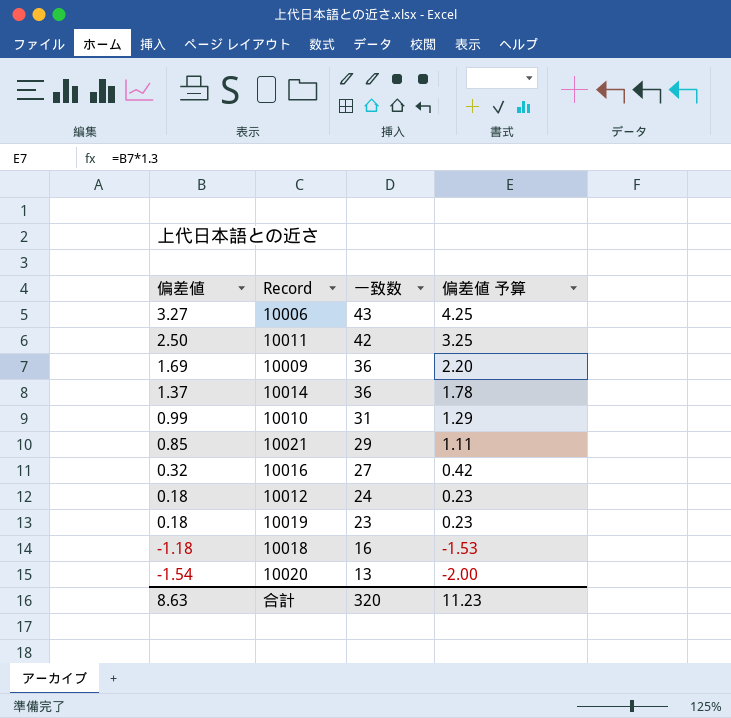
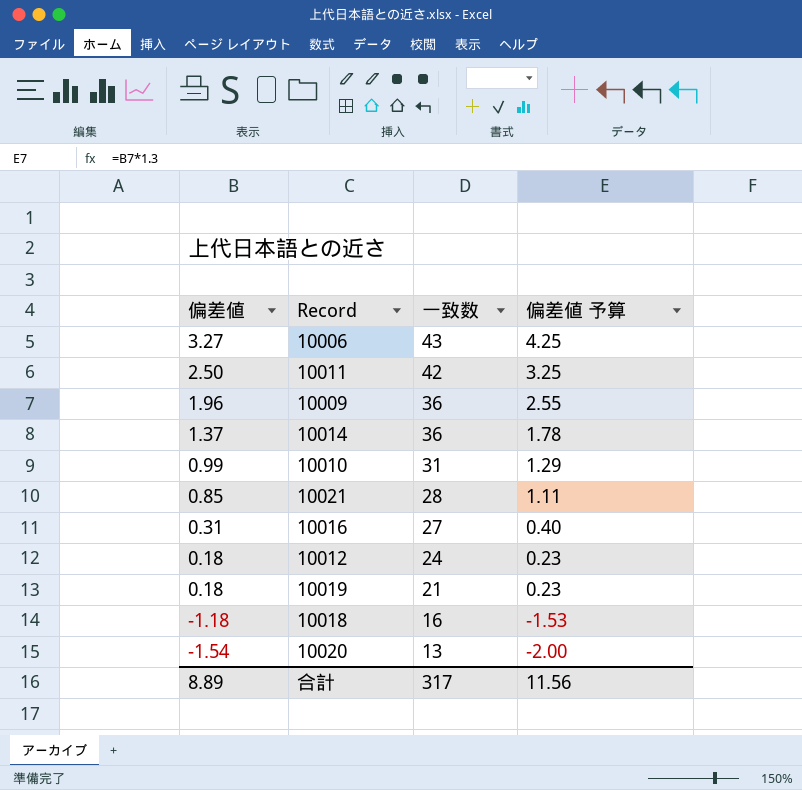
10009 | 偏差値: 1.69 -> 1.96
10009 | 偏差値 予算: 2.20 -> 2.55
10021 | 一致数: 29 -> 28
10016 | 偏差値: 0.32 -> 0.31
10016 | 偏差値 予算: 0.42 -> 0.40
10019 | 一致数: 23 -> 21
合計 | 偏差値: 8.63 -> 8.89
合計 | 一致数: 320 -> 317
合計 | 偏差値 予算: 11.23 -> 11.56

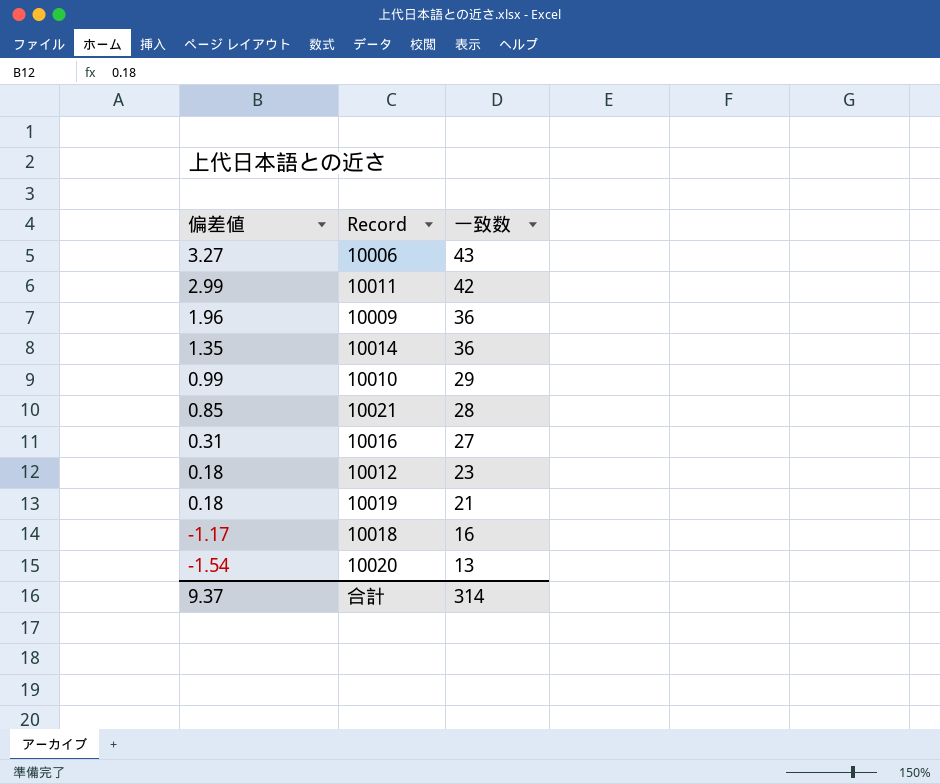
column 偏差値 予算 | formula: [偏差値] * 1.3 -> none
10011 | 偏差値: 2.50 -> 2.99
10014 | 偏差値: 1.37 -> 1.35
10010 | 一致数: 31 -> 29
10012 | 一致数: 24 -> 23
10018 | 偏差値: -1.18 -> -1.17
合計 | 偏差値: 8.89 -> 9.37
合計 | 一致数: 317 -> 314

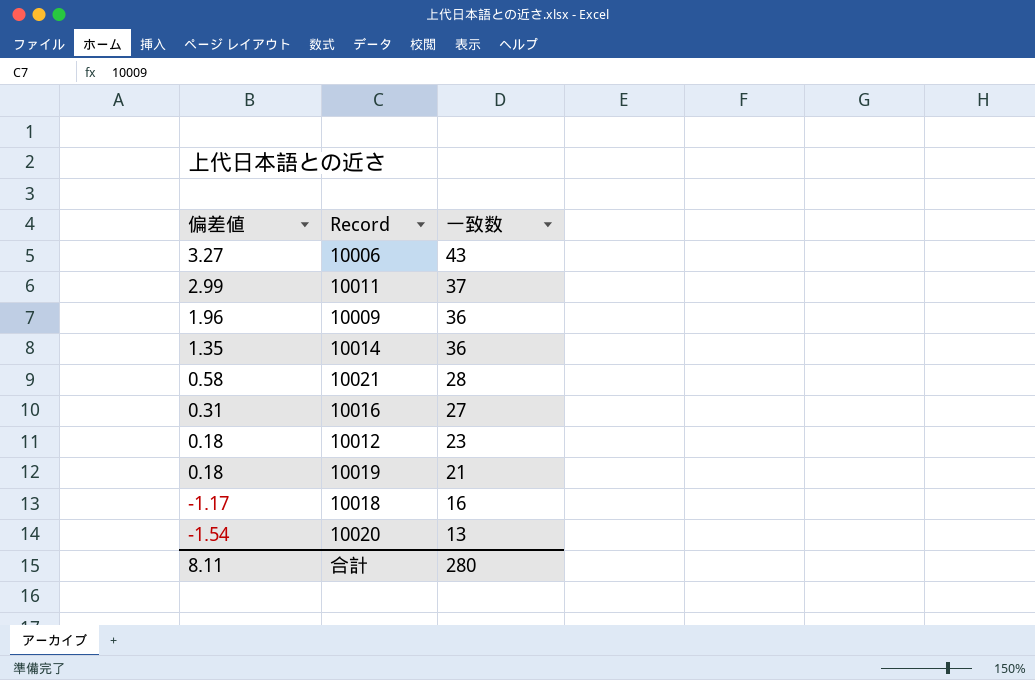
row 10010: 0.99 | 29 -> none
10011 | 一致数: 42 -> 37
10021 | 偏差値: 0.85 -> 0.58
合計 | 偏差値: 9.37 -> 8.11
合計 | 一致数: 314 -> 280

